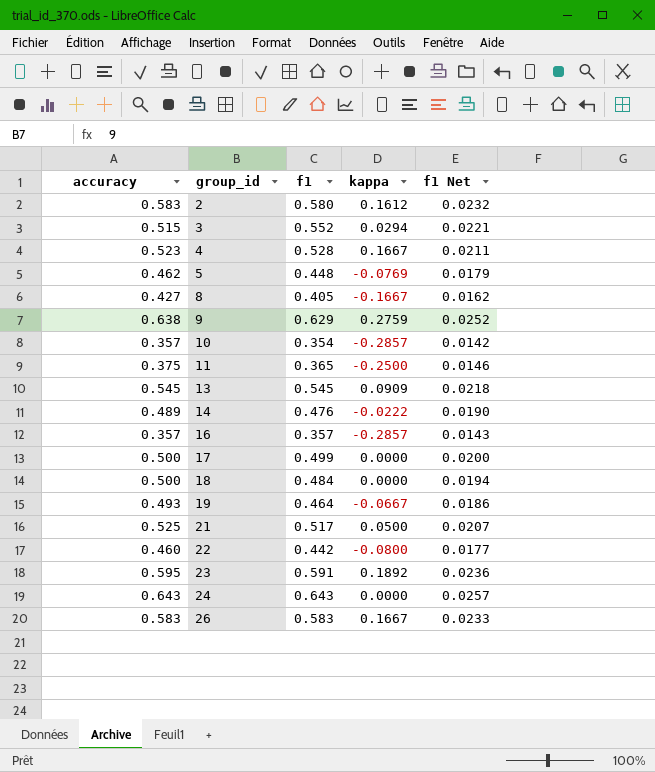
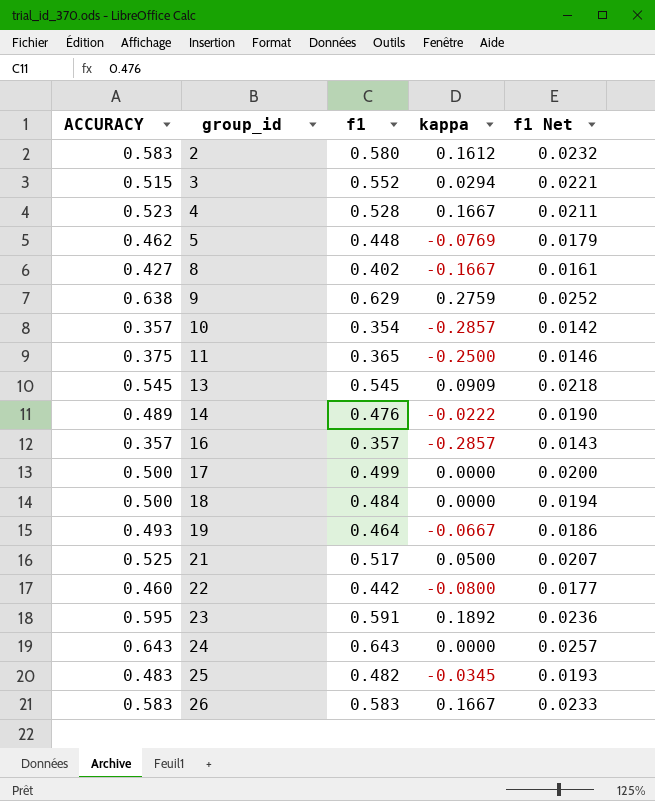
column name: accuracy -> ACCURACY
8 | f1: 0.405 -> 0.402
8 | f1 Net: 0.0162 -> 0.0161
row 25: none -> 0.483 | 0.482 | -0.0345 | 0.0193

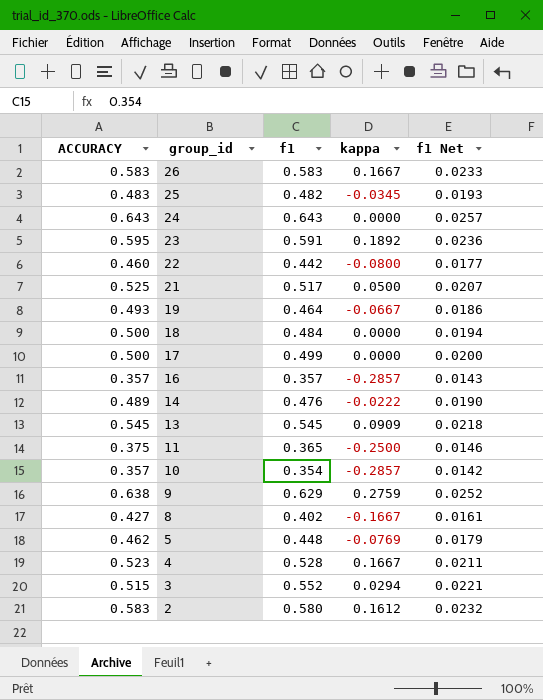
row order: group_id ascending -> group_id descending

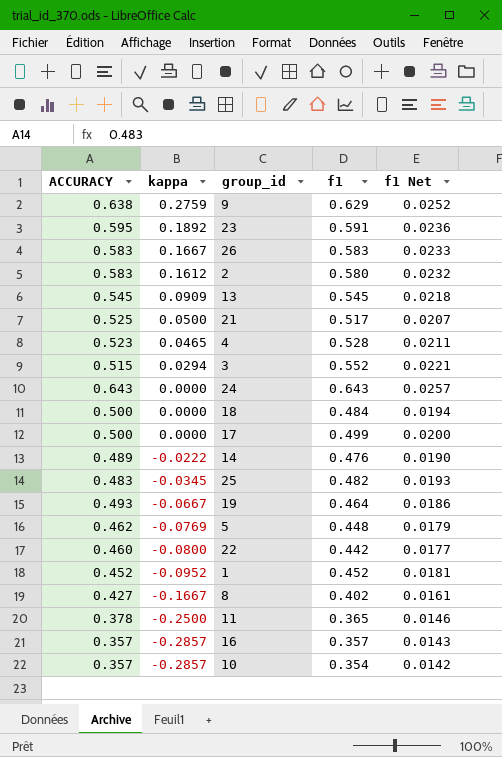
row order: group_id descending -> kappa descending
column kappa | position: 4 -> 2
4 | kappa: 0.1667 -> 0.0465
row 1: none -> 0.452 | -0.0952 | 0.452 | 0.0181
11 | ACCURACY: 0.375 -> 0.378

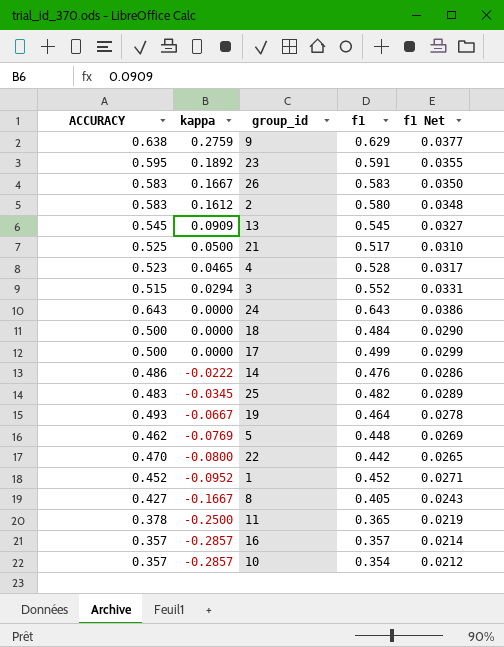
column f1 Net | formula: [f1] * 0.04 -> [f1] * 0.06
14 | ACCURACY: 0.489 -> 0.486
22 | ACCURACY: 0.460 -> 0.470
8 | f1: 0.402 -> 0.405

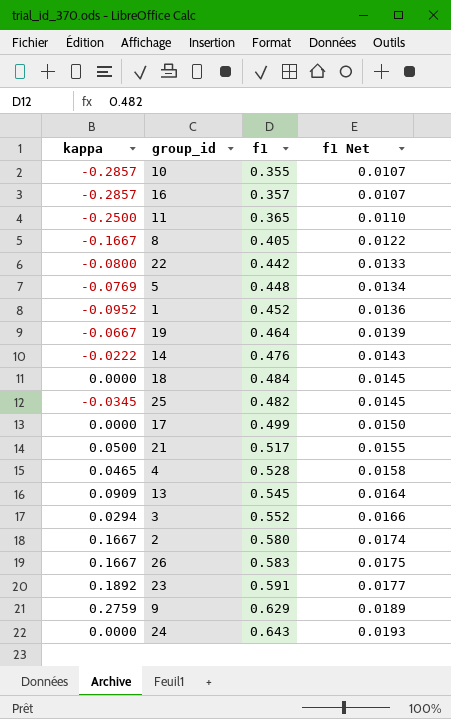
row order: kappa descending -> f1 Net ascending
column ACCURACY | position: 1 -> none
column f1 Net | formula: [f1] * 0.06 -> [f1] * 0.03
10 | f1: 0.354 -> 0.355
2 | kappa: 0.1612 -> 0.1667

